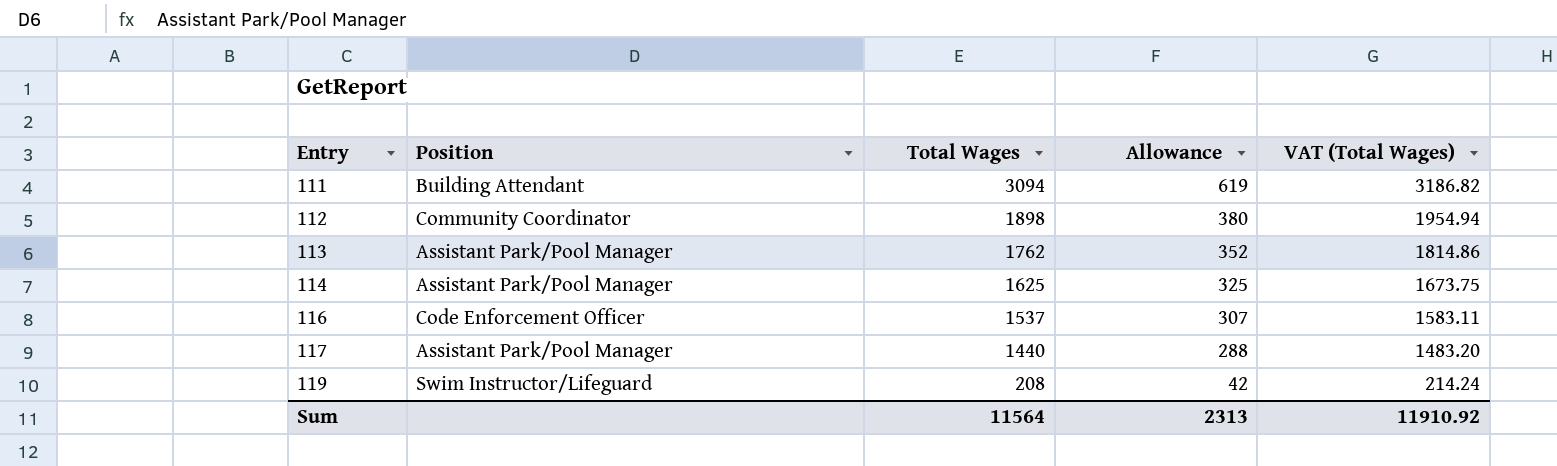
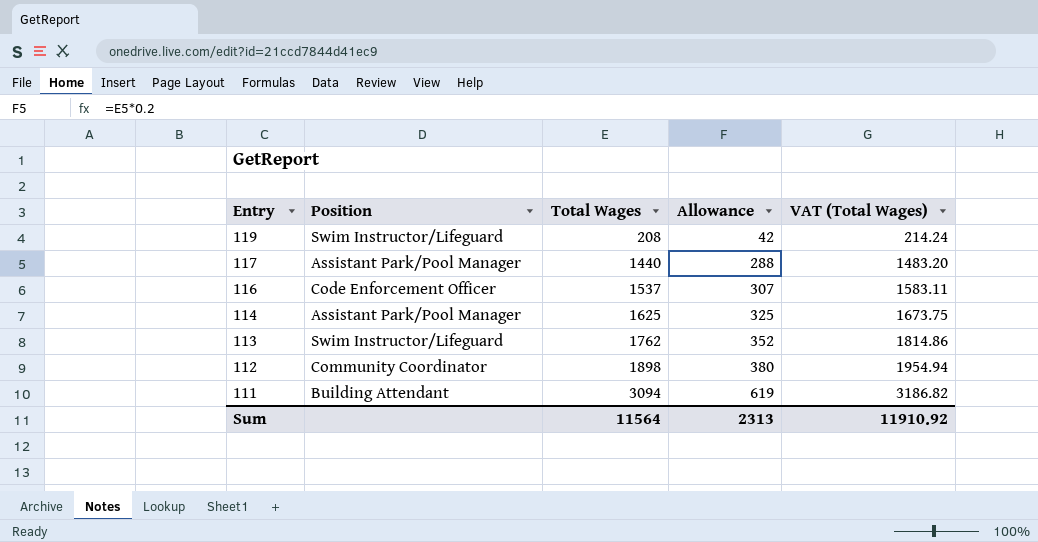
row order: Entry ascending -> Entry descending
113 | Position: Assistant Park/Pool Manager -> Swim Instructor/Lifeguard

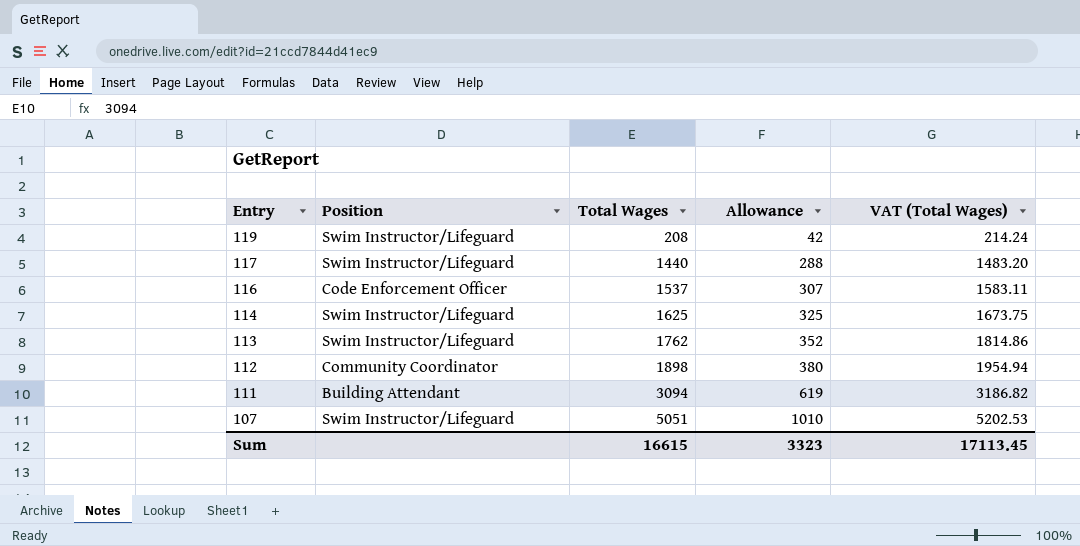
117 | Position: Assistant Park/Pool Manager -> Swim Instructor/Lifeguard
114 | Position: Assistant Park/Pool Manager -> Swim Instructor/Lifeguard
row 107: none -> Swim Instructor/Lifeguard | 5051 | 1010 | 5202.53
Sum | Total Wages: 11564 -> 16615
Sum | Allowance: 2313 -> 3323
Sum | VAT (Total Wages): 11910.92 -> 17113.45

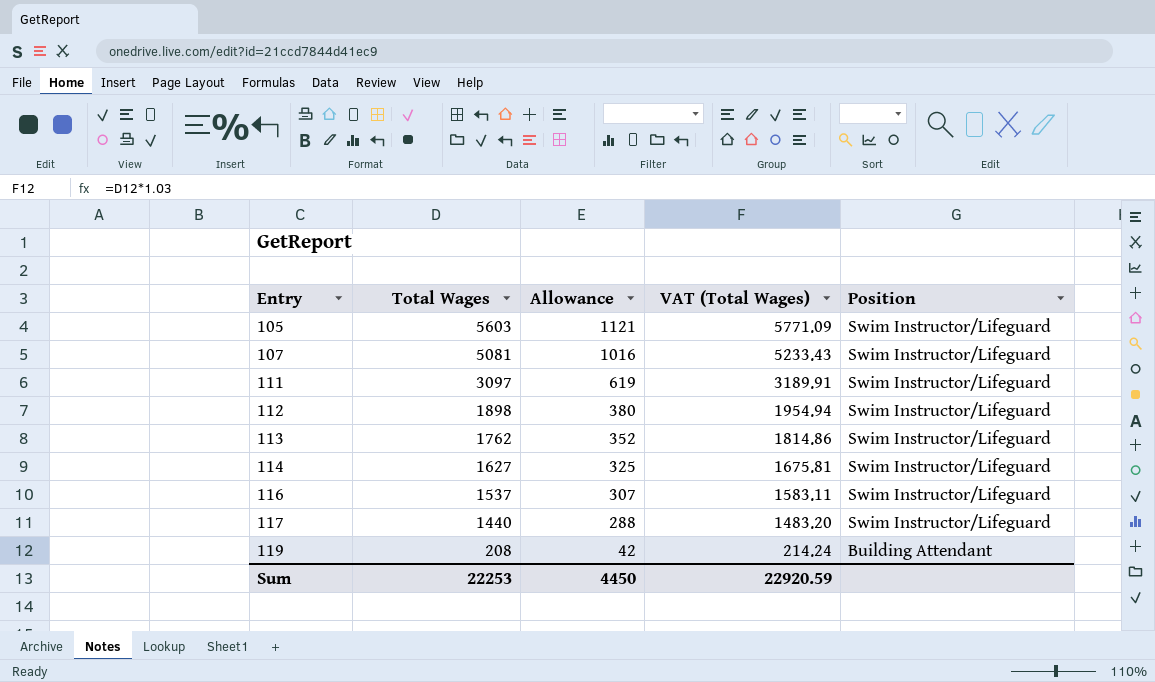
row order: Entry descending -> Entry ascending
column Position | position: 2 -> 5
row 105: none -> 5603 | 1121 | 5771.09 | Swim Instructor/Lifeguard
107 | Total Wages: 5051 -> 5081
107 | Allowance: 1010 -> 1016
107 | VAT (Total Wages): 5202.53 -> 5233.43
111 | Total Wages: 3094 -> 3097
111 | VAT (Total Wages): 3186.82 -> 3189.91
111 | Position: Building Attendant -> Swim Instructor/Lifeguard
112 | Position: Community Coordinator -> Swim Instructor/Lifeguard
114 | Total Wages: 1625 -> 1627
114 | VAT (Total Wages): 1673.75 -> 1675.81
116 | Position: Code Enforcement Officer -> Swim Instructor/Lifeguard
119 | Position: Swim Instructor/Lifeguard -> Building Attendant
Sum | Total Wages: 16615 -> 22253
Sum | Allowance: 3323 -> 4450
Sum | VAT (Total Wages): 17113.45 -> 22920.59

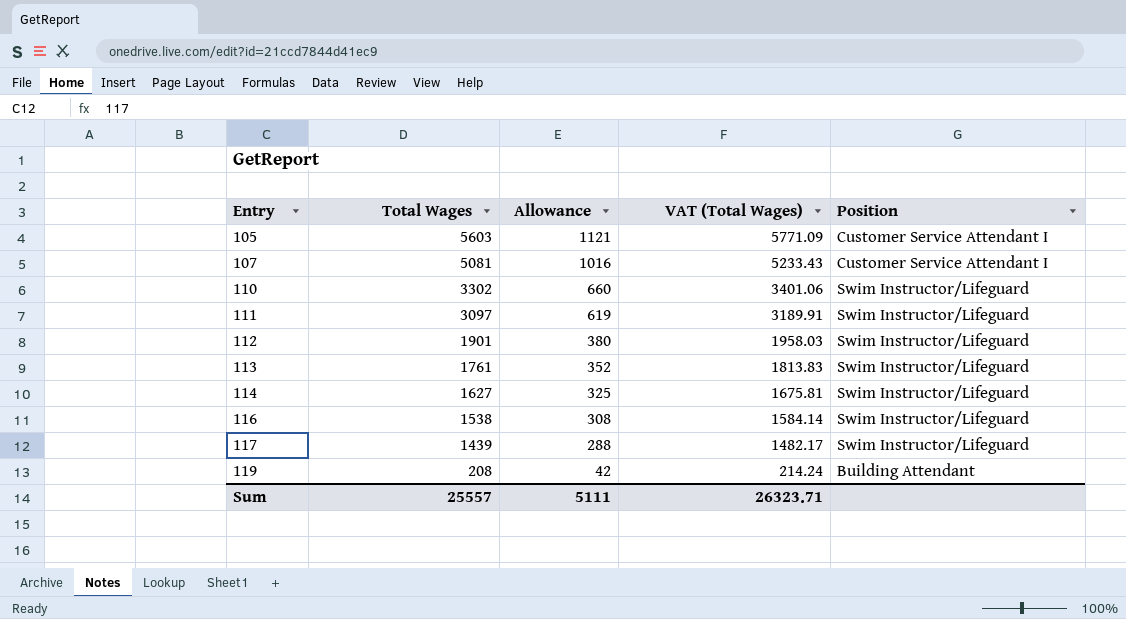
105 | Position: Swim Instructor/Lifeguard -> Customer Service Attendant I
107 | Position: Swim Instructor/Lifeguard -> Customer Service Attendant I
row 110: none -> 3302 | 660 | 3401.06 | Swim Instructor/Lifeguard
112 | Total Wages: 1898 -> 1901
112 | VAT (Total Wages): 1954.94 -> 1958.03
113 | Total Wages: 1762 -> 1761
113 | VAT (Total Wages): 1814.86 -> 1813.83
116 | Total Wages: 1537 -> 1538
116 | Allowance: 307 -> 308
116 | VAT (Total Wages): 1583.11 -> 1584.14
117 | Total Wages: 1440 -> 1439
117 | VAT (Total Wages): 1483.20 -> 1482.17
Sum | Total Wages: 22253 -> 25557
Sum | Allowance: 4450 -> 5111
Sum | VAT (Total Wages): 22920.59 -> 26323.71

